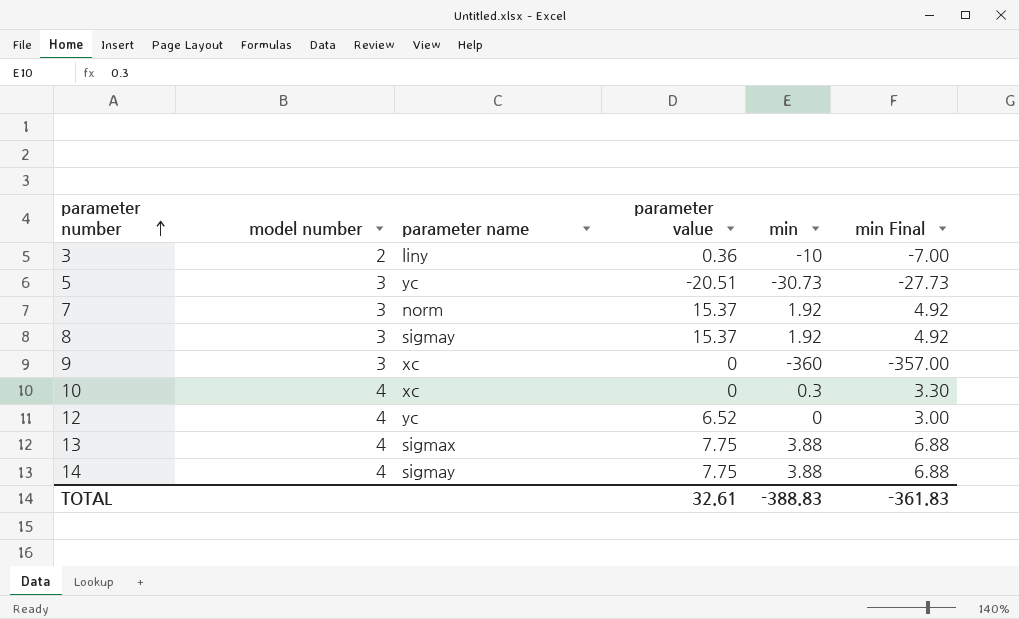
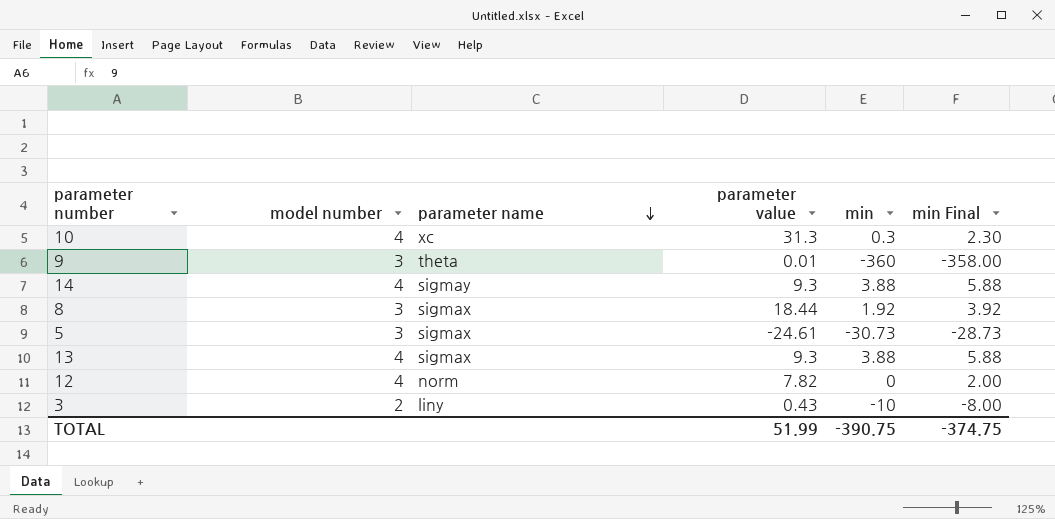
row order: parameter number ascending -> parameter name descending
column min Final | formula: [min] + 3 -> [min] + 2
row 7: 3 | norm | 15.37 | 1.92 | 4.92 -> none
10 | parameter value: 0 -> 31.3
9 | parameter name: xc -> theta
9 | parameter value: 0 -> 0.01
14 | parameter value: 7.75 -> 9.3
8 | parameter name: sigmay -> sigmax
8 | parameter value: 15.37 -> 18.44
5 | parameter name: yc -> sigmax
5 | parameter value: -20.51 -> -24.61
13 | parameter value: 7.75 -> 9.3
12 | parameter name: yc -> norm
12 | parameter value: 6.52 -> 7.82
3 | parameter value: 0.36 -> 0.43
TOTAL | parameter value: 32.61 -> 51.99
TOTAL | min: -388.83 -> -390.75
TOTAL | min Final: -361.83 -> -374.75

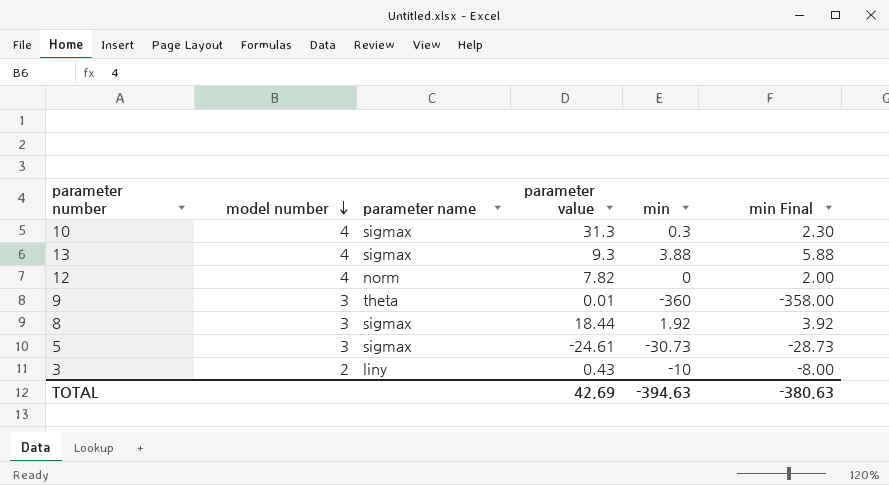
row order: parameter name descending -> model number descending
row 14: 4 | sigmay | 9.3 | 3.88 | 5.88 -> none
10 | parameter name: xc -> sigmax
TOTAL | parameter value: 51.99 -> 42.69
TOTAL | min: -390.75 -> -394.63
TOTAL | min Final: -374.75 -> -380.63

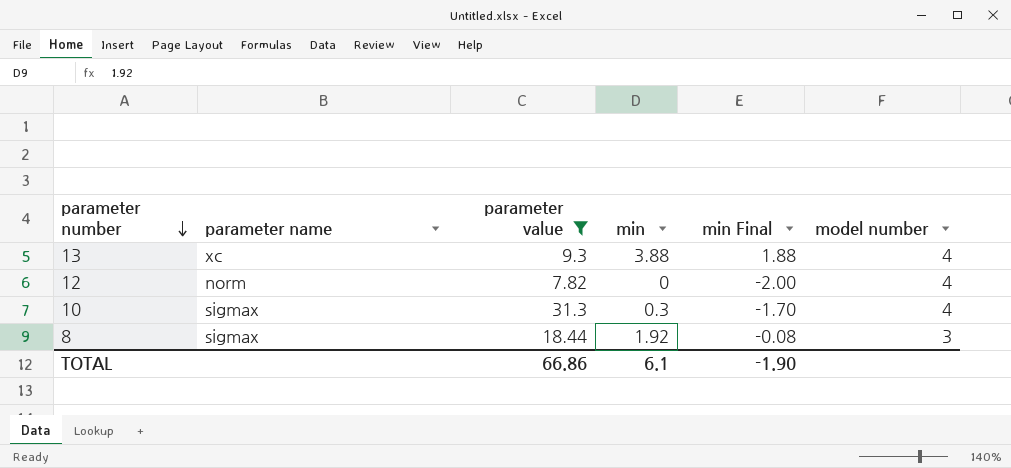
filter: none -> parameter value >= 7.82
row order: model number descending -> parameter number descending
column min Final | formula: [min] + 2 -> [min] - 2
column model number | position: 2 -> 6
13 | parameter name: sigmax -> xc
TOTAL | parameter value: 42.69 -> 66.86
TOTAL | min: -394.63 -> 6.1
TOTAL | min Final: -380.63 -> -1.90

